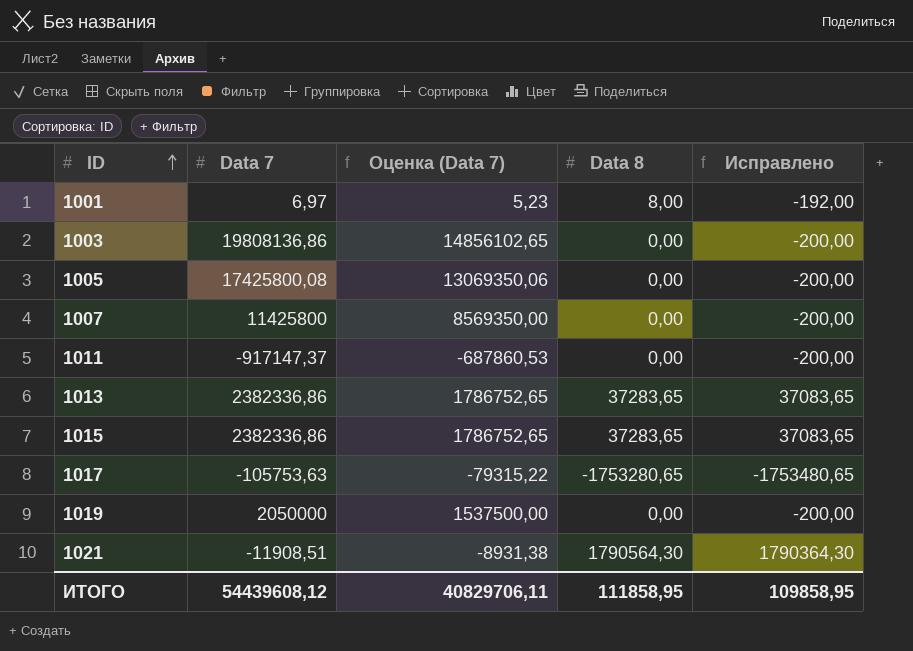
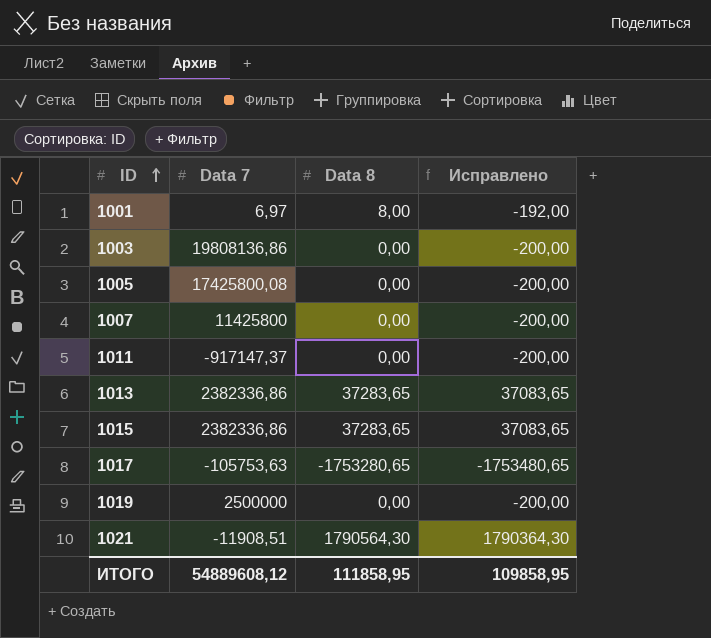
column Оценка (Data 7) | formula: [Data 7] * 0,75 -> none
1019 | Data 7: 2050000 -> 2500000
ИТОГО | Data 7: 54439608,12 -> 54889608,12

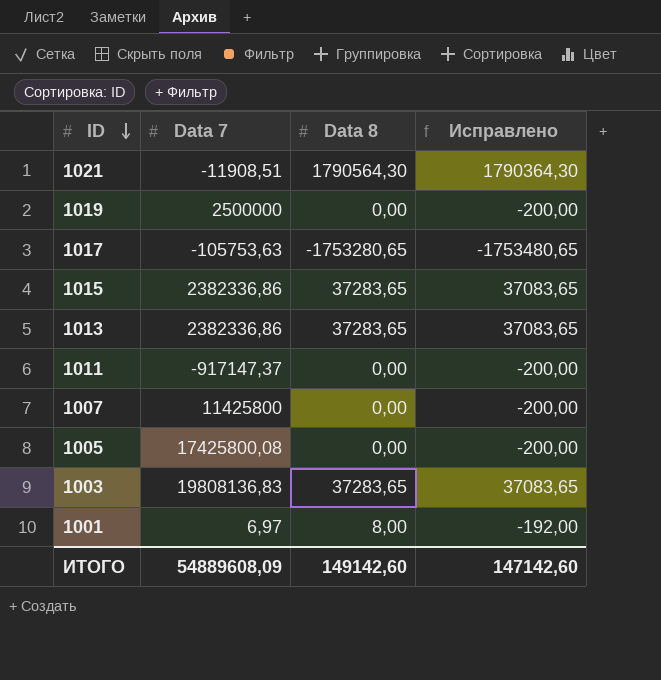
row order: ID ascending -> ID descending
1003 | Data 7: 19808136,86 -> 19808136,83
1003 | Data 8: 0,00 -> 37283,65
1003 | Исправлено: -200,00 -> 37083,65
ИТОГО | Data 7: 54889608,12 -> 54889608,09
ИТОГО | Data 8: 111858,95 -> 149142,60
ИТОГО | Исправлено: 109858,95 -> 147142,60

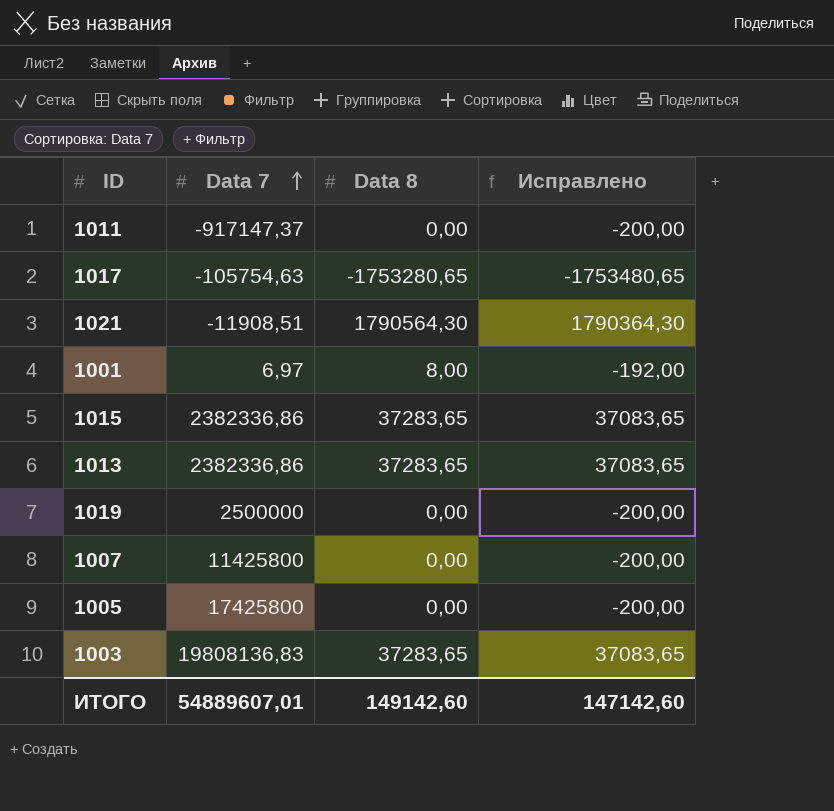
row order: ID descending -> Data 7 ascending
1017 | Data 7: -105753,63 -> -105754,63
1005 | Data 7: 17425800,08 -> 17425800
ИТОГО | Data 7: 54889608,09 -> 54889607,01

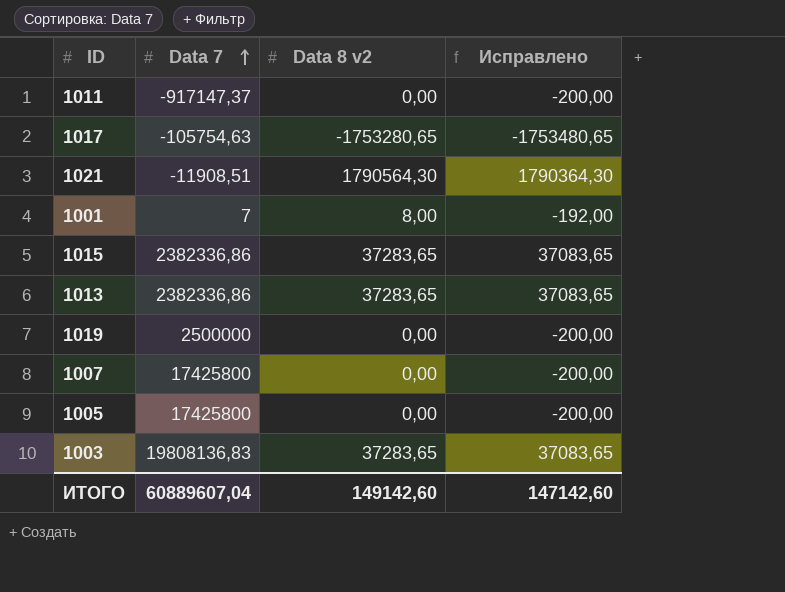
column name: Data 8 -> Data 8 v2
1001 | Data 7: 6,97 -> 7
1007 | Data 7: 11425800 -> 17425800
ИТОГО | Data 7: 54889607,01 -> 60889607,04

